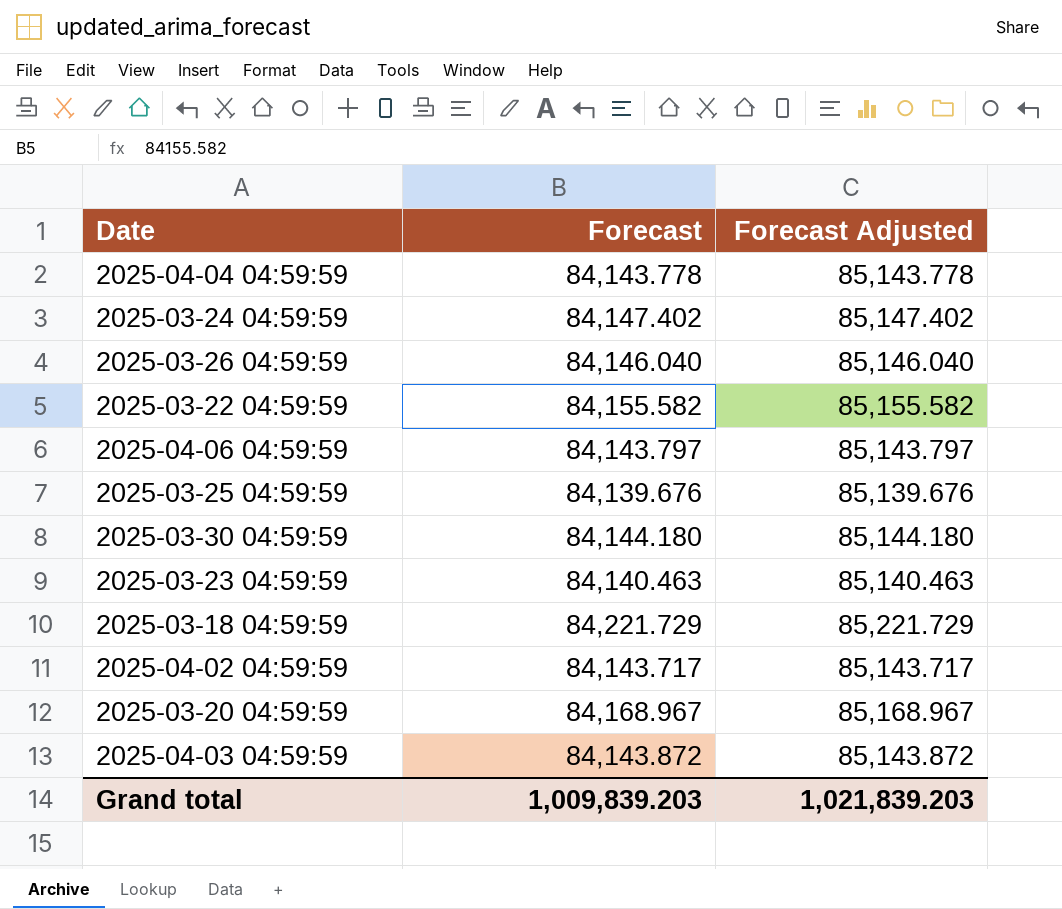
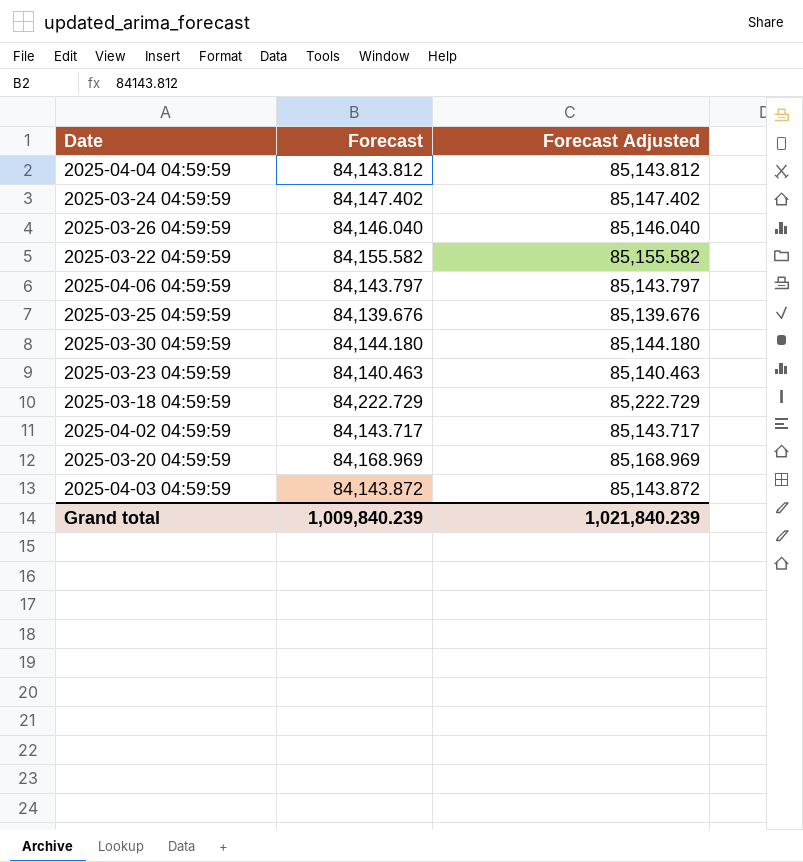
2025-04-04 04:59:59 | Forecast: 84,143.778 -> 84,143.812
2025-04-04 04:59:59 | Forecast Adjusted: 85,143.778 -> 85,143.812
2025-03-18 04:59:59 | Forecast: 84,221.729 -> 84,222.729
2025-03-18 04:59:59 | Forecast Adjusted: 85,221.729 -> 85,222.729
2025-03-20 04:59:59 | Forecast: 84,168.967 -> 84,168.969
2025-03-20 04:59:59 | Forecast Adjusted: 85,168.967 -> 85,168.969
Grand total | Forecast: 1,009,839.203 -> 1,009,840.239
Grand total | Forecast Adjusted: 1,021,839.203 -> 1,021,840.239

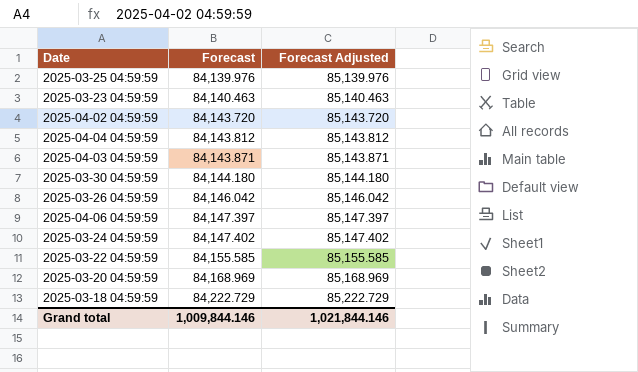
row order: none -> Forecast ascending
2025-03-25 04:59:59 | Forecast: 84,139.676 -> 84,139.976
2025-03-25 04:59:59 | Forecast Adjusted: 85,139.676 -> 85,139.976
2025-04-02 04:59:59 | Forecast: 84,143.717 -> 84,143.720
2025-04-02 04:59:59 | Forecast Adjusted: 85,143.717 -> 85,143.720
2025-04-03 04:59:59 | Forecast: 84,143.872 -> 84,143.871
2025-04-03 04:59:59 | Forecast Adjusted: 85,143.872 -> 85,143.871
2025-03-26 04:59:59 | Forecast: 84,146.040 -> 84,146.042
2025-03-26 04:59:59 | Forecast Adjusted: 85,146.040 -> 85,146.042
2025-04-06 04:59:59 | Forecast: 84,143.797 -> 84,147.397
2025-04-06 04:59:59 | Forecast Adjusted: 85,143.797 -> 85,147.397
2025-03-22 04:59:59 | Forecast: 84,155.582 -> 84,155.585
2025-03-22 04:59:59 | Forecast Adjusted: 85,155.582 -> 85,155.585
Grand total | Forecast: 1,009,840.239 -> 1,009,844.146
Grand total | Forecast Adjusted: 1,021,840.239 -> 1,021,844.146

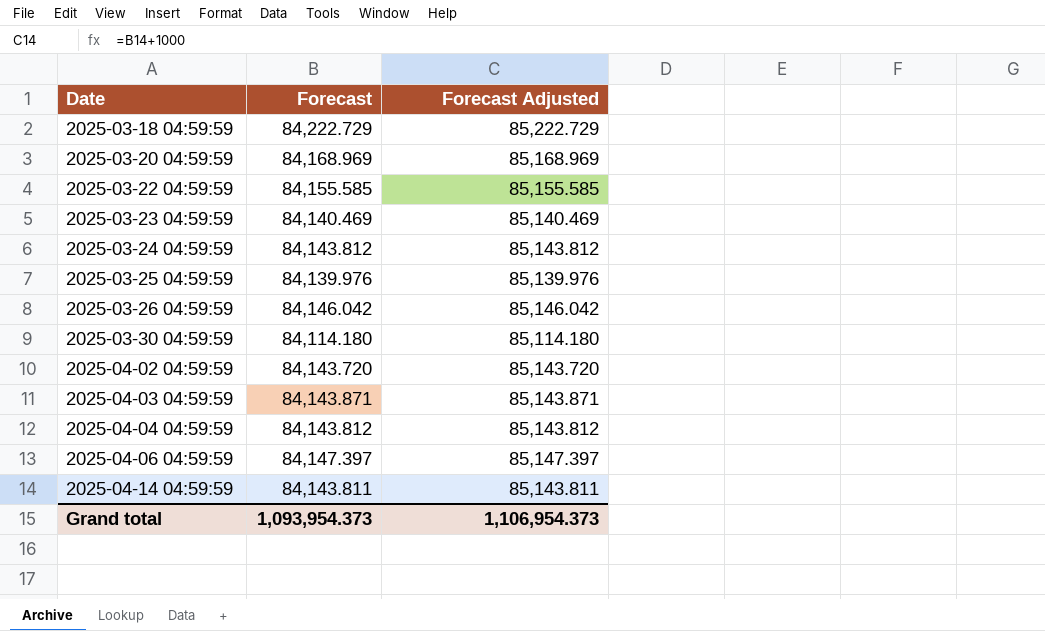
row order: Forecast ascending -> Date ascending
2025-03-23 04:59:59 | Forecast: 84,140.463 -> 84,140.469
2025-03-23 04:59:59 | Forecast Adjusted: 85,140.463 -> 85,140.469
2025-03-24 04:59:59 | Forecast: 84,147.402 -> 84,143.812
2025-03-24 04:59:59 | Forecast Adjusted: 85,147.402 -> 85,143.812
2025-03-30 04:59:59 | Forecast: 84,144.180 -> 84,114.180
2025-03-30 04:59:59 | Forecast Adjusted: 85,144.180 -> 85,114.180
row 2025-04-14 04:59:59: none -> 84,143.811 | 85,143.811
Grand total | Forecast: 1,009,844.146 -> 1,093,954.373
Grand total | Forecast Adjusted: 1,021,844.146 -> 1,106,954.373

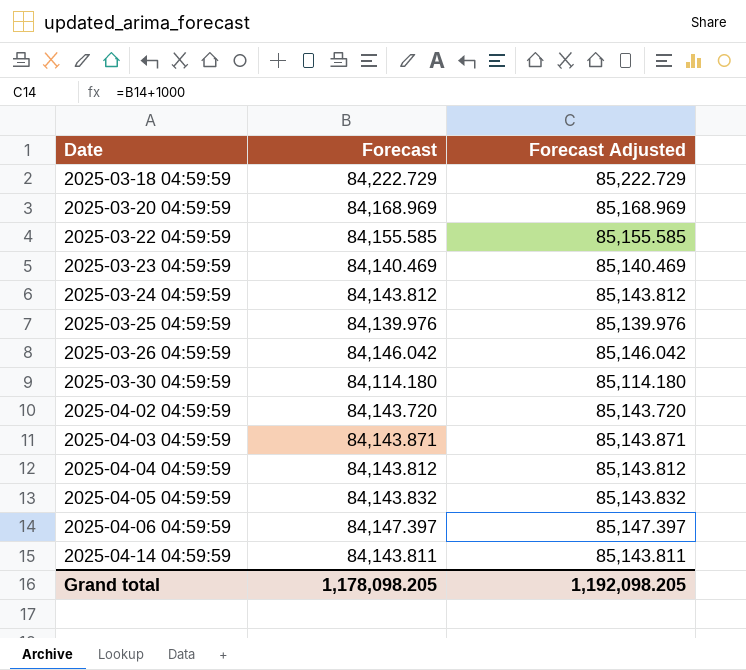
row 2025-04-05 04:59:59: none -> 84,143.832 | 85,143.832
Grand total | Forecast: 1,093,954.373 -> 1,178,098.205
Grand total | Forecast Adjusted: 1,106,954.373 -> 1,192,098.205

